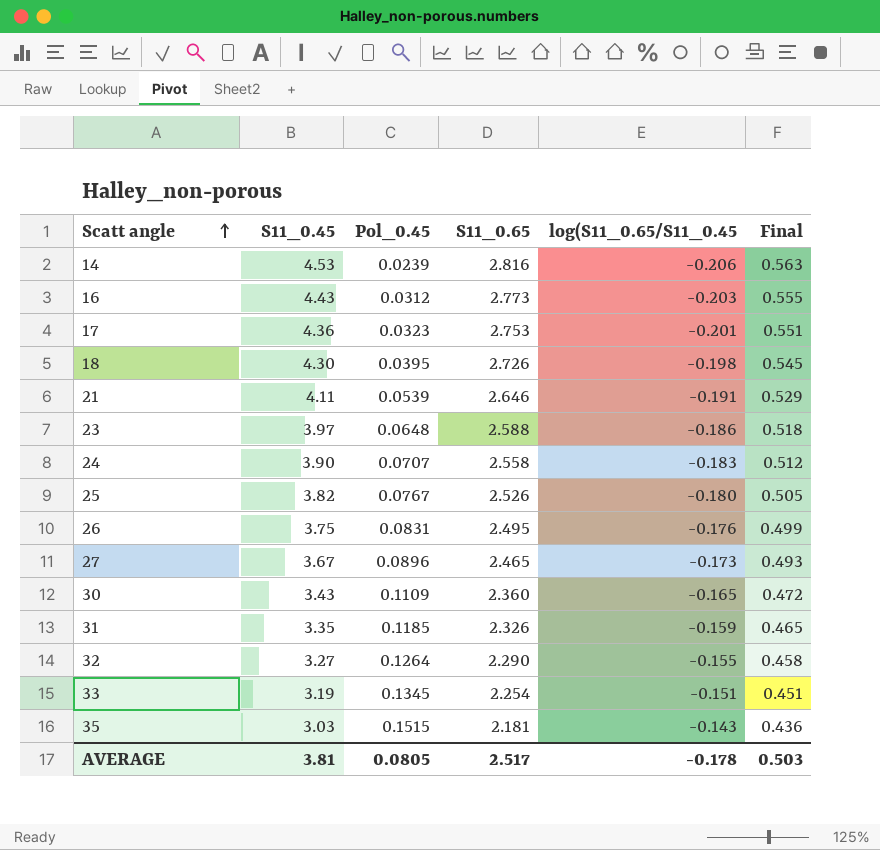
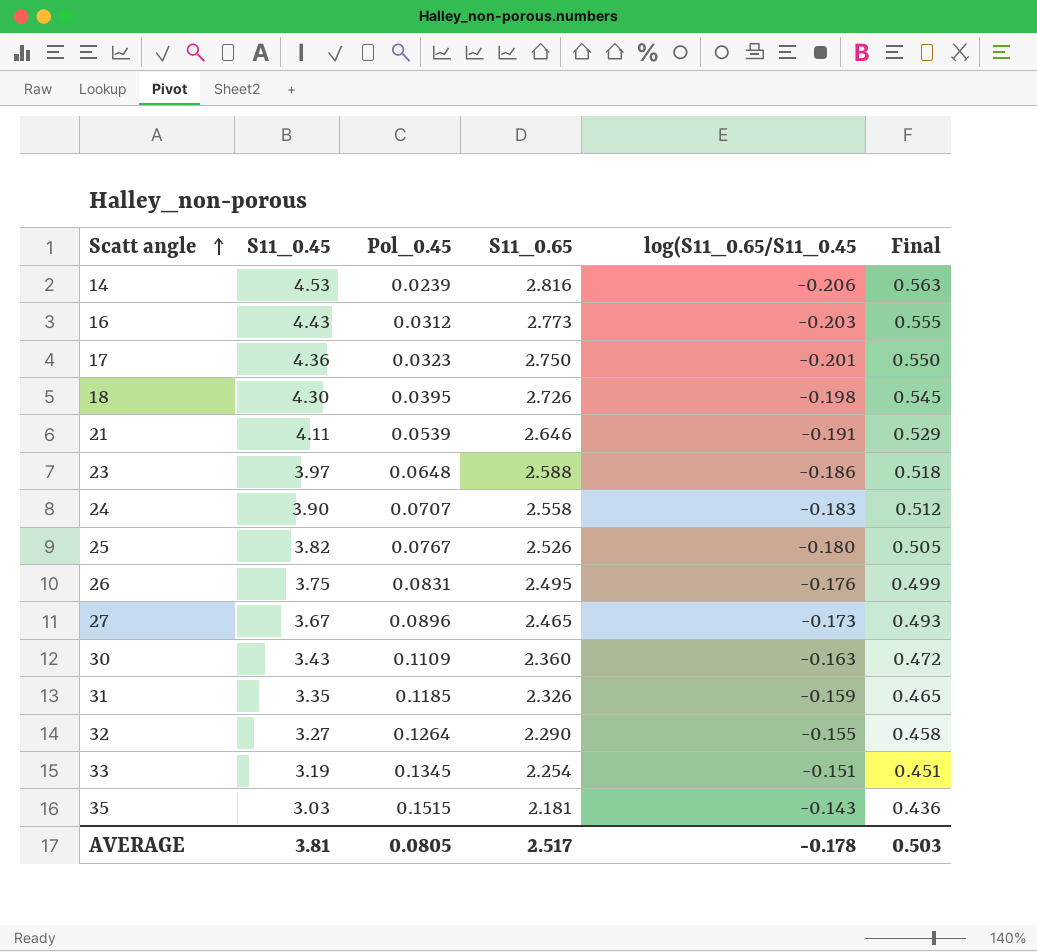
17 | S11_0.65: 2.753 -> 2.750
17 | Final: 0.551 -> 0.550
30 | log(S11_0.65/S11_0.45: -0.165 -> -0.163

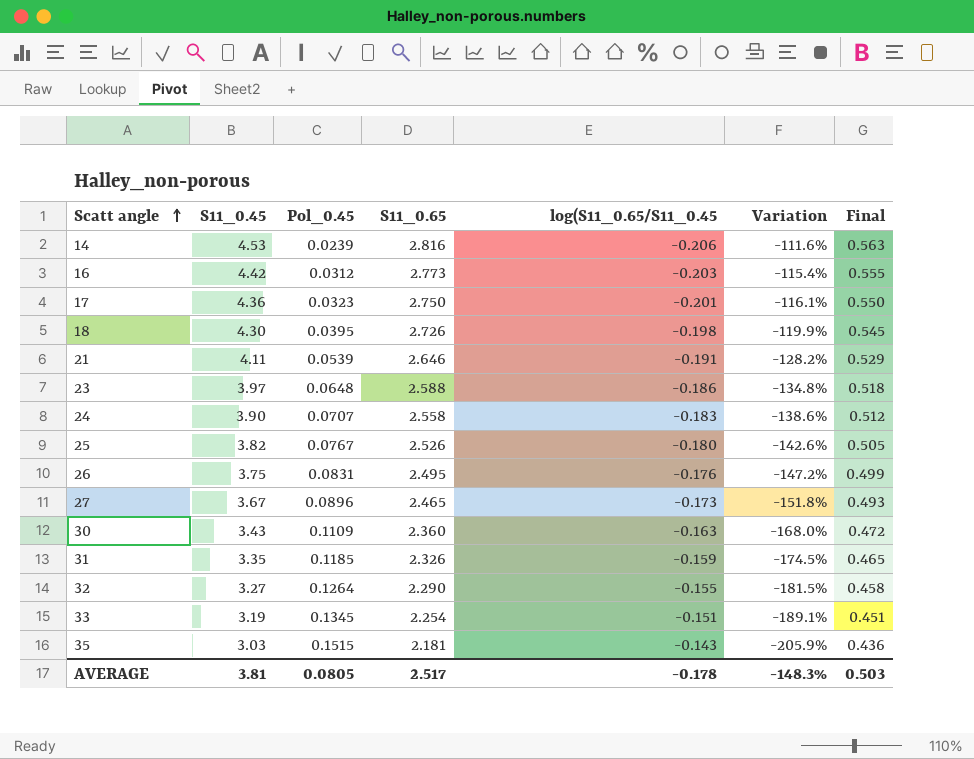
column Variation | formula: none -> ([Pol_0.45] - [log(S11_0.65/S11_0.45]) / [log(S11_0.65/S11_0.45]
16 | S11_0.45: 4.43 -> 4.42

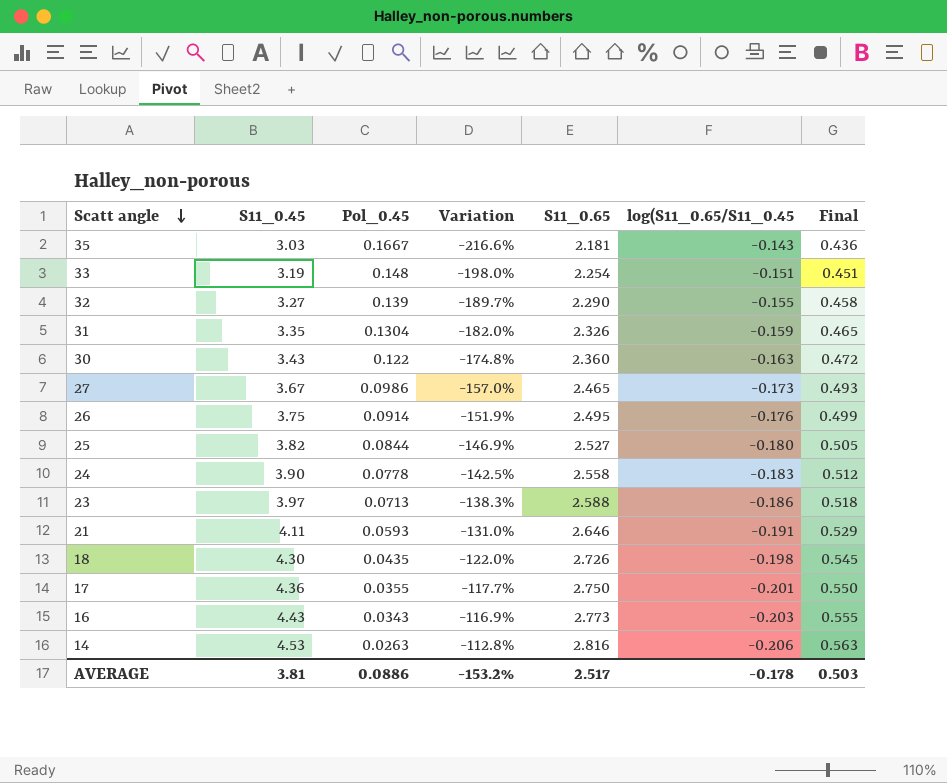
row order: Scatt angle ascending -> Scatt angle descending
column Variation | position: 6 -> 4
35 | Pol_0.45: 0.1515 -> 0.1667
35 | Variation: -205.9% -> -216.6%
33 | Pol_0.45: 0.1345 -> 0.148
33 | Variation: -189.1% -> -198.0%
32 | Pol_0.45: 0.1264 -> 0.139
32 | Variation: -181.5% -> -189.7%
31 | Pol_0.45: 0.1185 -> 0.1304
31 | Variation: -174.5% -> -182.0%
30 | Pol_0.45: 0.1109 -> 0.122
30 | Variation: -168.0% -> -174.8%
27 | Pol_0.45: 0.0896 -> 0.0986
27 | Variation: -151.8% -> -157.0%
26 | Pol_0.45: 0.0831 -> 0.0914
26 | Variation: -147.2% -> -151.9%
25 | Pol_0.45: 0.0767 -> 0.0844
25 | Variation: -142.6% -> -146.9%
25 | S11_0.65: 2.526 -> 2.527
24 | Pol_0.45: 0.0707 -> 0.0778
24 | Variation: -138.6% -> -142.5%
23 | Pol_0.45: 0.0648 -> 0.0713
23 | Variation: -134.8% -> -138.3%
21 | Pol_0.45: 0.0539 -> 0.0593
21 | Variation: -128.2% -> -131.0%
18 | Pol_0.45: 0.0395 -> 0.0435
18 | Variation: -119.9% -> -122.0%
17 | Pol_0.45: 0.0323 -> 0.0355
17 | Variation: -116.1% -> -117.7%
16 | S11_0.45: 4.42 -> 4.43
16 | Pol_0.45: 0.0312 -> 0.0343
16 | Variation: -115.4% -> -116.9%
14 | Pol_0.45: 0.0239 -> 0.0263
14 | Variation: -111.6% -> -112.8%
AVERAGE | Pol_0.45: 0.0805 -> 0.0886
AVERAGE | Variation: -148.3% -> -153.2%

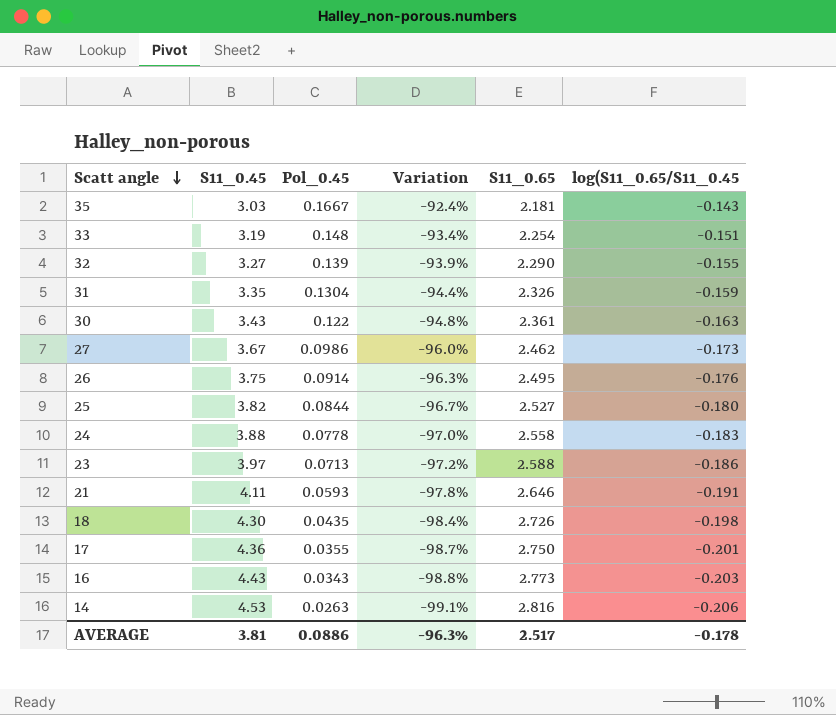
column Final | formula: [S11_0.65] * 0.2 -> none
column Variation | formula: ([Pol_0.45] - [log(S11_0.65/S11_0.45]) / [log(S11_0.65/S11_0.45] -> ([Pol_0.45] - [S11_0.65]) / [S11_0.65]
30 | S11_0.65: 2.360 -> 2.361
27 | S11_0.65: 2.465 -> 2.462
24 | S11_0.45: 3.90 -> 3.88
AVERAGE | Variation: -153.2% -> -96.3%

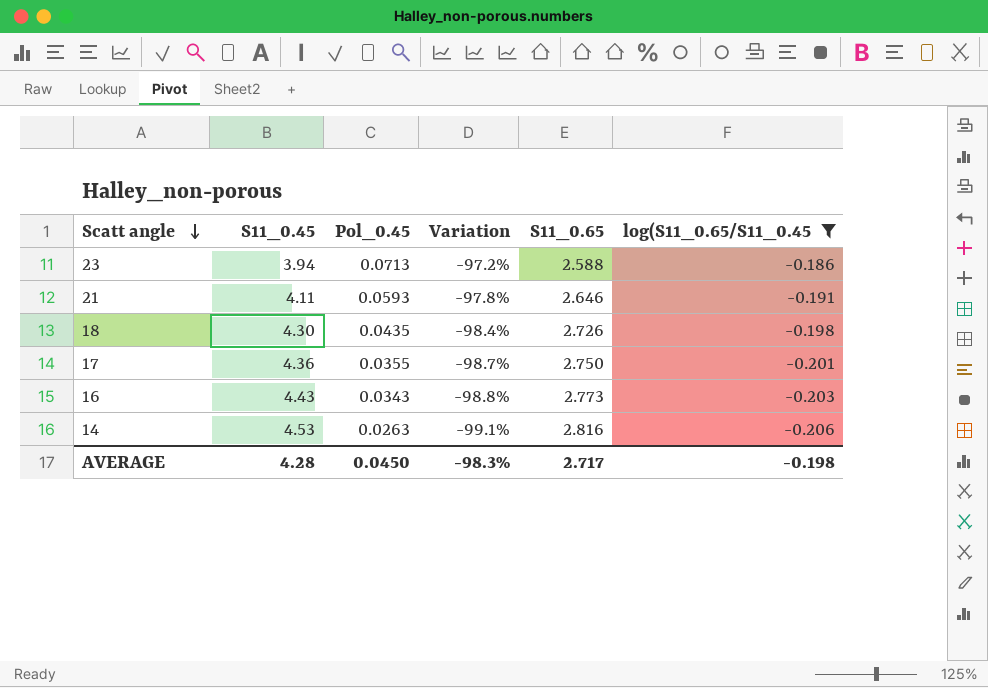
filter: none -> log(S11_0.65/S11_0.45 <= -0.186
23 | S11_0.45: 3.97 -> 3.94
AVERAGE | S11_0.45: 3.81 -> 4.28
AVERAGE | Pol_0.45: 0.0886 -> 0.0450
AVERAGE | Variation: -96.3% -> -98.3%
AVERAGE | S11_0.65: 2.517 -> 2.717
AVERAGE | log(S11_0.65/S11_0.45: -0.178 -> -0.198

